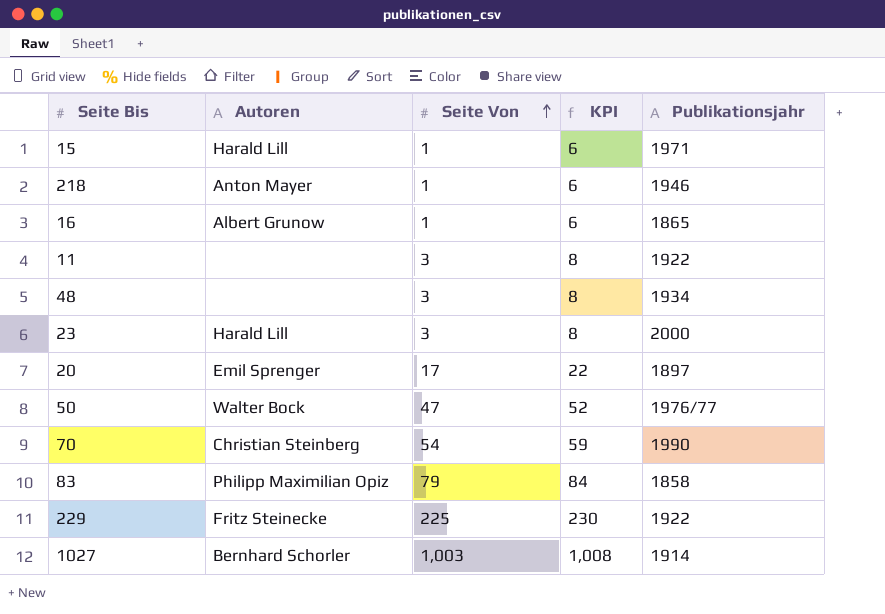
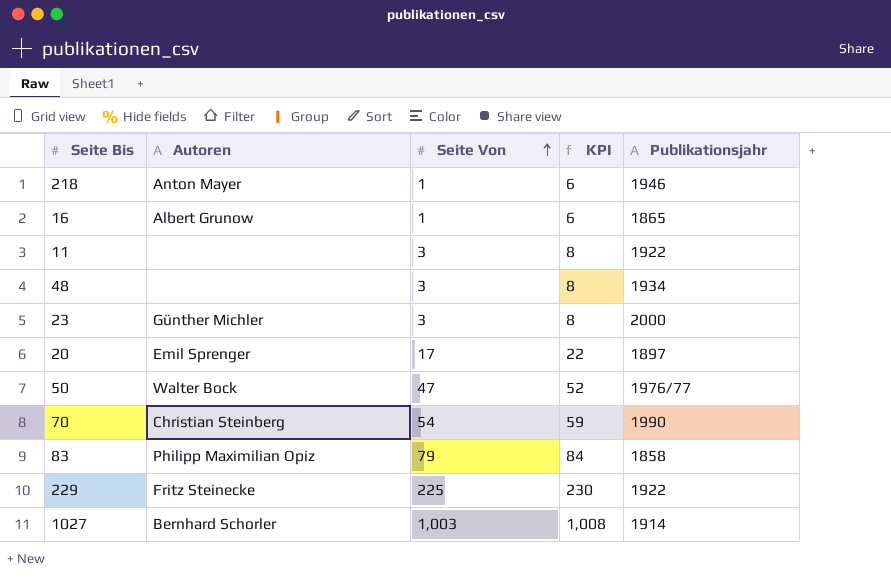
row 15: Harald Lill | 1 | 6 | 1971 -> none
23 | Autoren: Harald Lill -> Günther Michler

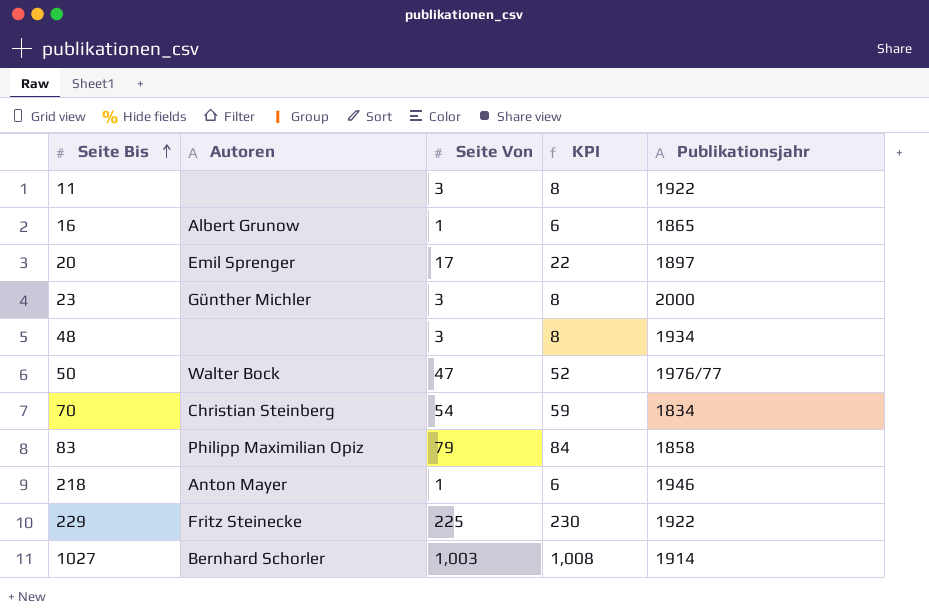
row order: Seite Von ascending -> Seite Bis ascending
70 | Publikationsjahr: 1990 -> 1834

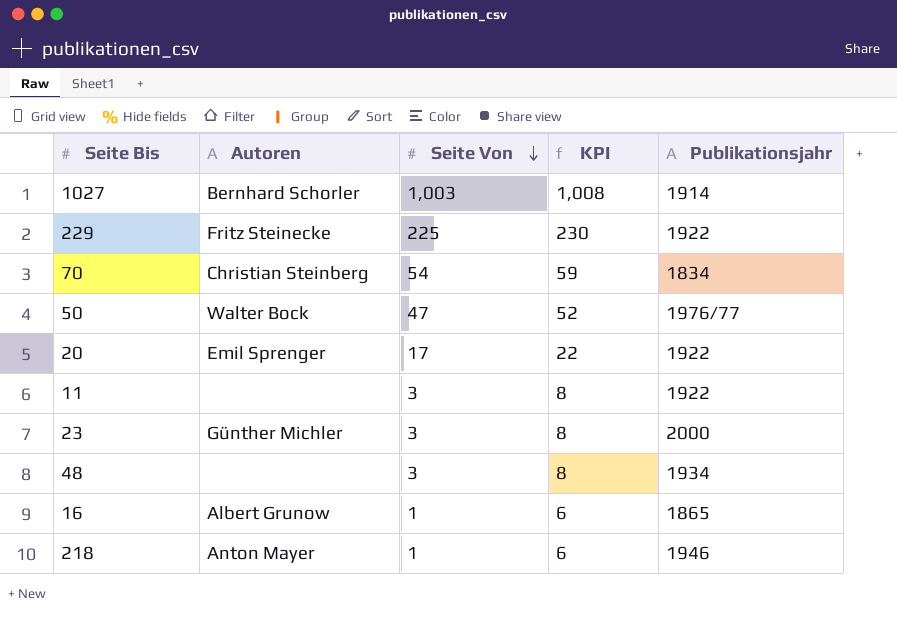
row order: Seite Bis ascending -> Seite Von descending
row 83: Philipp Maximilian Opiz | 79 | 84 | 1858 -> none
20 | Publikationsjahr: 1897 -> 1922

